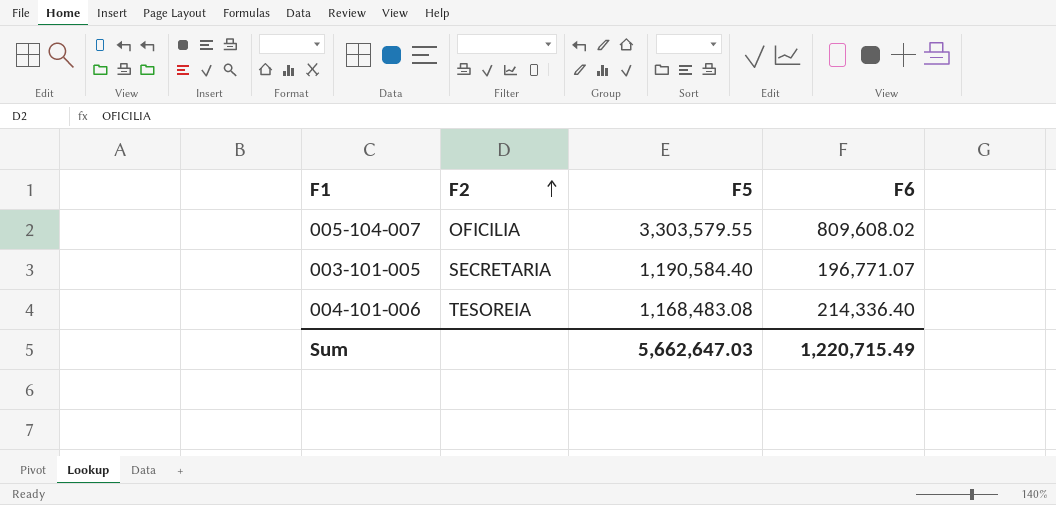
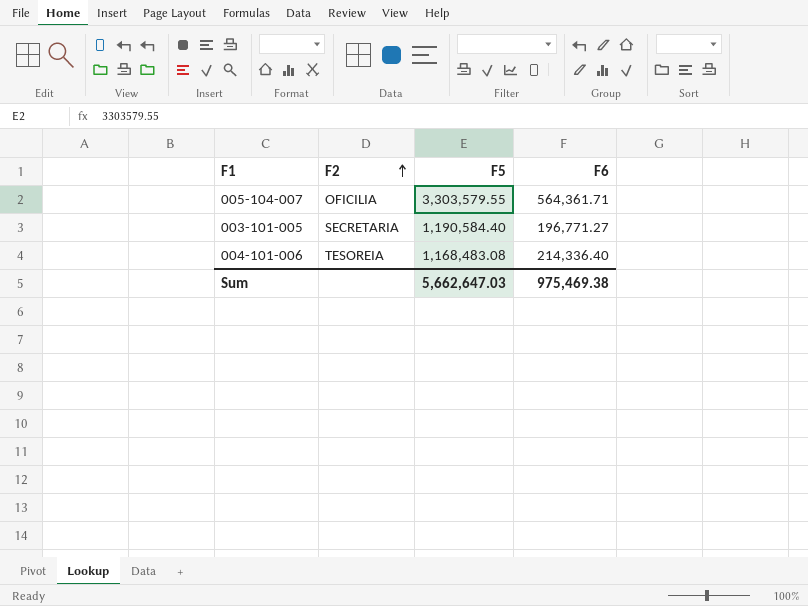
005-104-007 | F6: 809,608.02 -> 564,361.71
003-101-005 | F6: 196,771.07 -> 196,771.27
Sum | F6: 1,220,715.49 -> 975,469.38

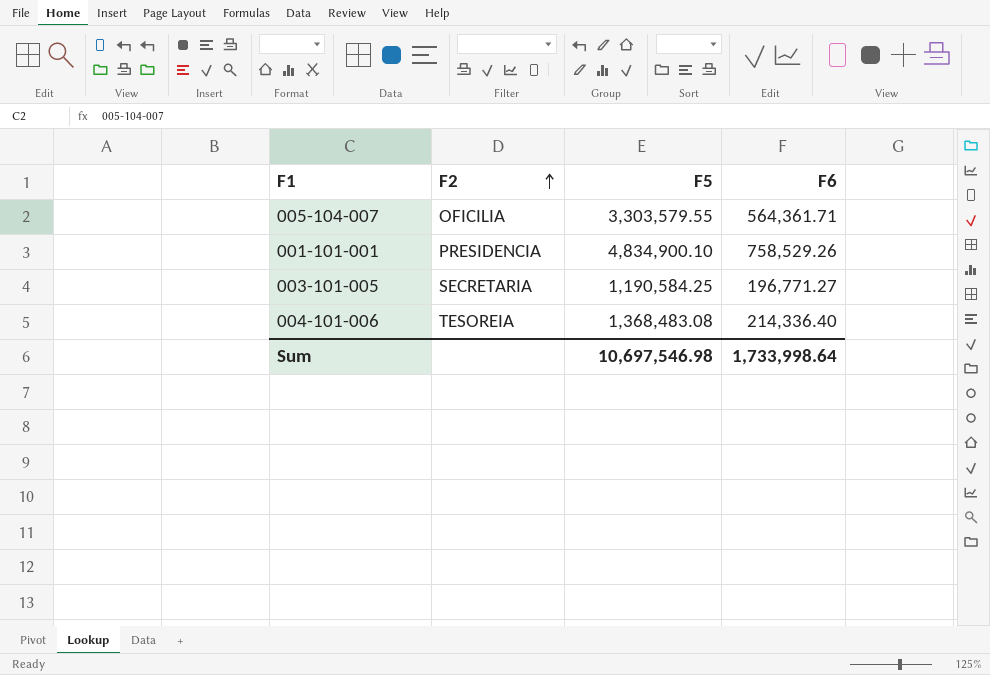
row 001-101-001: none -> PRESIDENCIA | 4,834,900.10 | 758,529.26
003-101-005 | F5: 1,190,584.40 -> 1,190,584.25
004-101-006 | F5: 1,168,483.08 -> 1,368,483.08
Sum | F5: 5,662,647.03 -> 10,697,546.98
Sum | F6: 975,469.38 -> 1,733,998.64

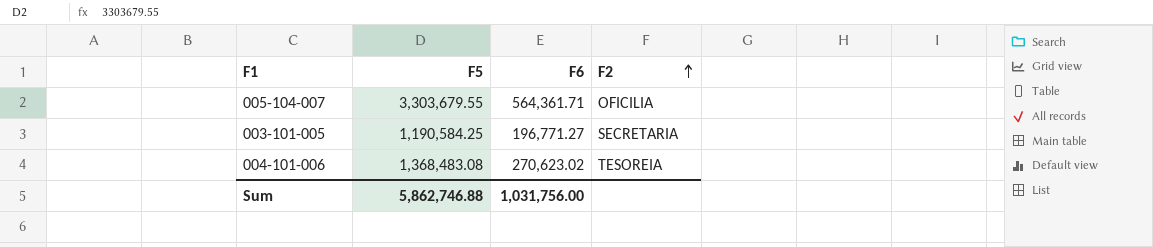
column F2 | position: 2 -> 4
row 001-101-001: PRESIDENCIA | 4,834,900.10 | 758,529.26 -> none
005-104-007 | F5: 3,303,579.55 -> 3,303,679.55
004-101-006 | F6: 214,336.40 -> 270,623.02
Sum | F5: 10,697,546.98 -> 5,862,746.88
Sum | F6: 1,733,998.64 -> 1,031,756.00

